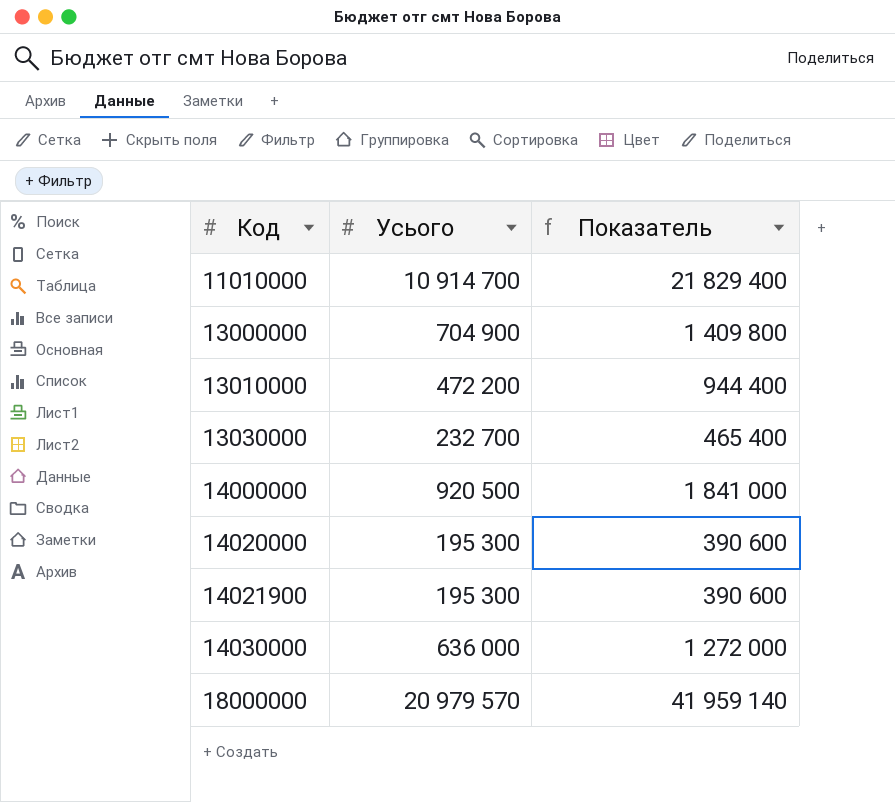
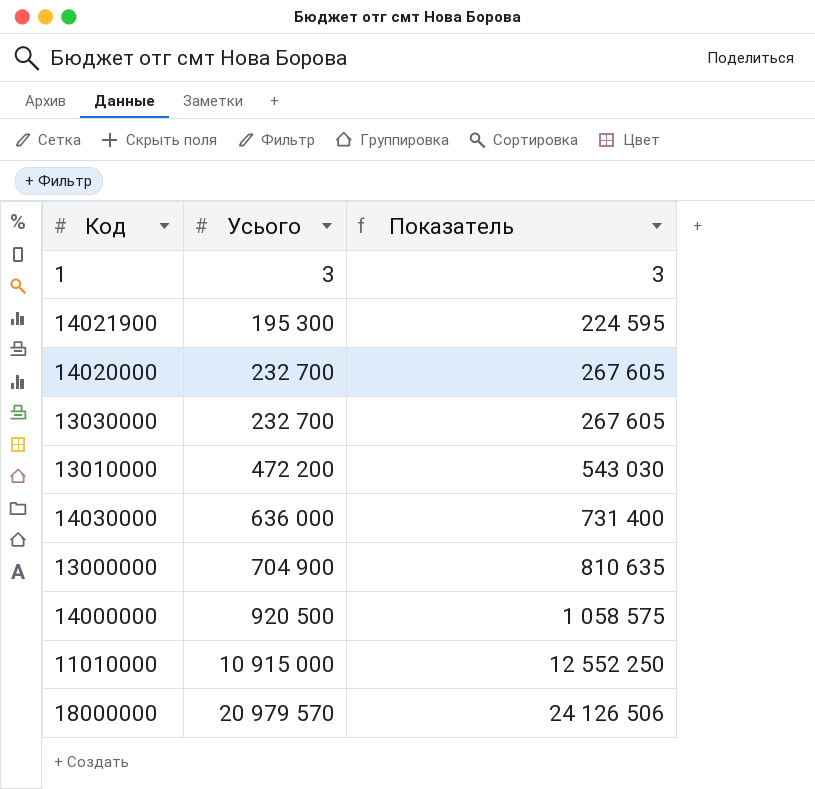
row order: Код ascending -> Усього ascending
column Показатель | formula: [Усього] * 2 -> [Усього] * 1,15
row 1: none -> 3 | 3
14020000 | Усього: 195 300 -> 232 700
11010000 | Усього: 10 914 700 -> 10 915 000

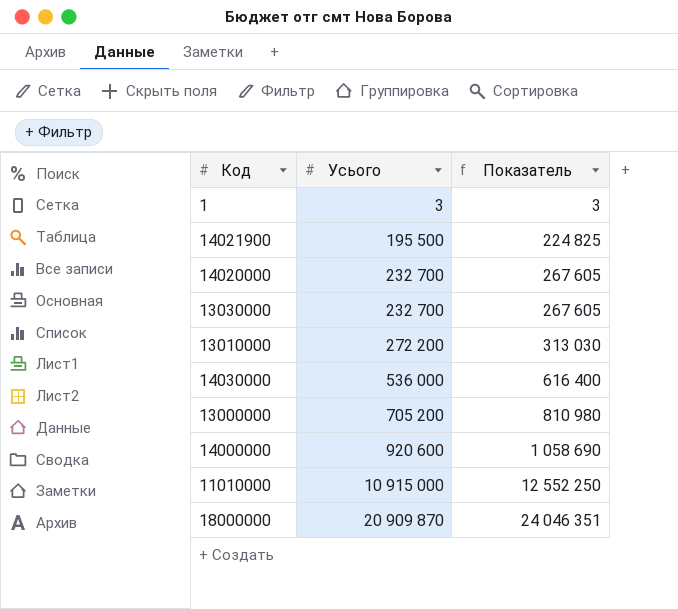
14021900 | Усього: 195 300 -> 195 500
14021900 | Показатель: 224 595 -> 224 825
13010000 | Усього: 472 200 -> 272 200
13010000 | Показатель: 543 030 -> 313 030
14030000 | Усього: 636 000 -> 536 000
14030000 | Показатель: 731 400 -> 616 400
13000000 | Усього: 704 900 -> 705 200
13000000 | Показатель: 810 635 -> 810 980
14000000 | Усього: 920 500 -> 920 600
14000000 | Показатель: 1 058 575 -> 1 058 690
18000000 | Усього: 20 979 570 -> 20 909 870
18000000 | Показатель: 24 126 506 -> 24 046 351

